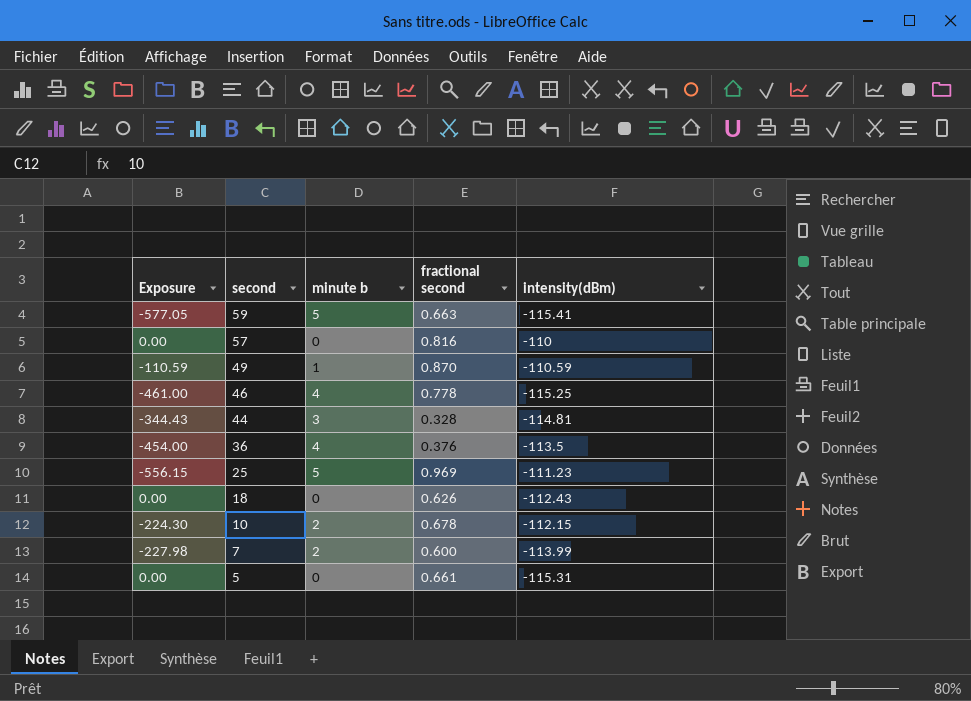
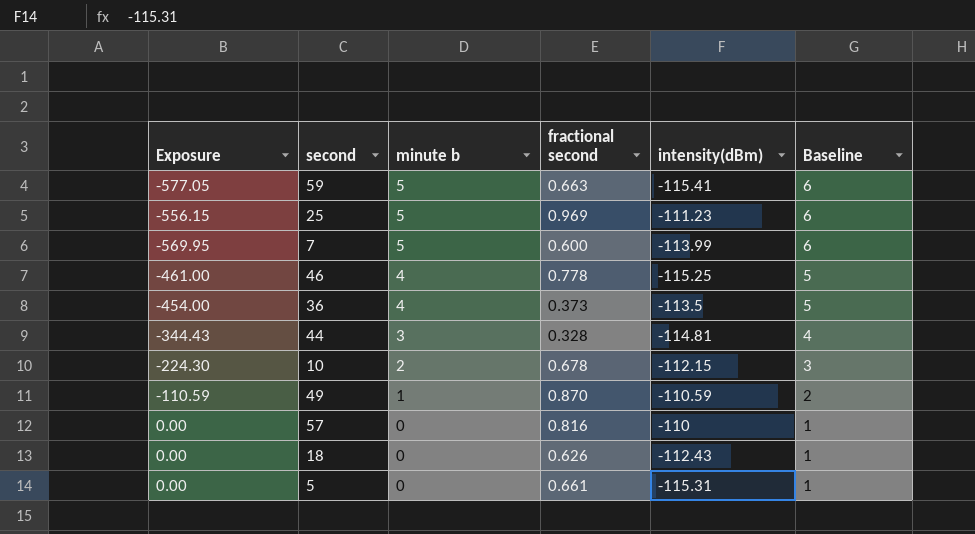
row order: second descending -> minute b descending
column Baseline | formula: none -> [minute b] + 1
7 | Exposure: -227.98 -> -569.95
7 | minute b: 2 -> 5
36 | fractional second: 0.376 -> 0.373

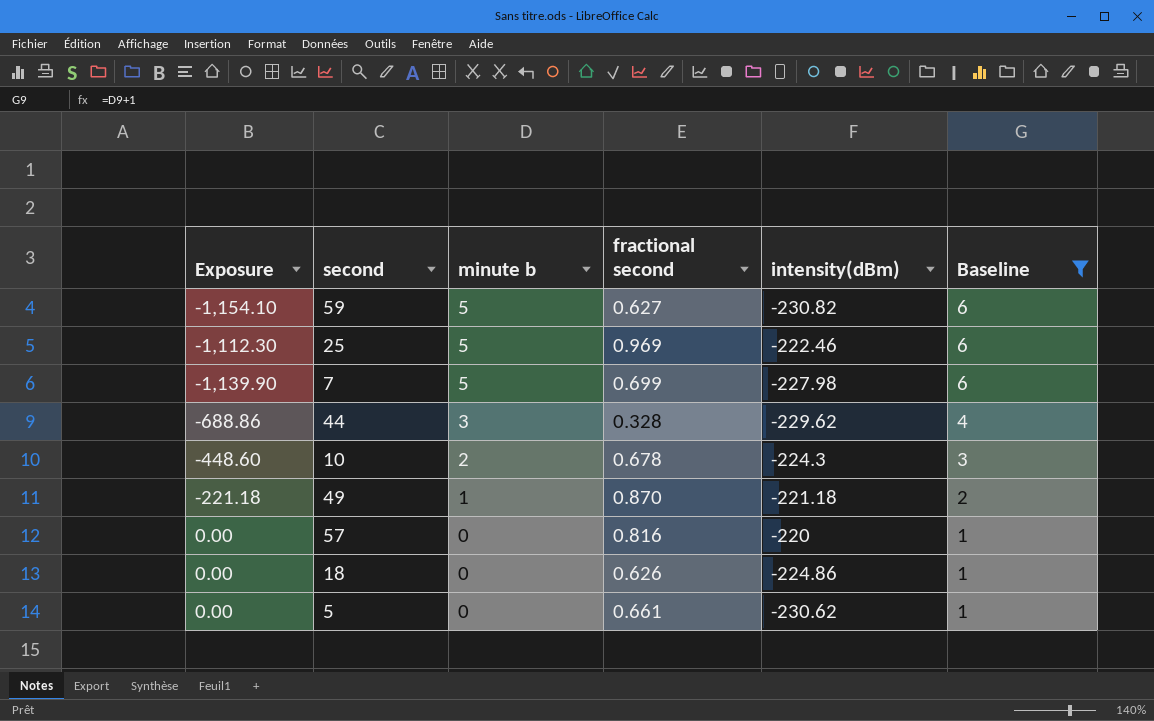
filter: none -> Baseline != 5
59 | Exposure: -577.05 -> -1,154.10
59 | fractional second: 0.663 -> 0.627
59 | intensity(dBm): -115.41 -> -230.82
25 | Exposure: -556.15 -> -1,112.30
25 | intensity(dBm): -111.23 -> -222.46
7 | Exposure: -569.95 -> -1,139.90
7 | fractional second: 0.600 -> 0.699
7 | intensity(dBm): -113.99 -> -227.98
44 | Exposure: -344.43 -> -688.86
44 | intensity(dBm): -114.81 -> -229.62
10 | Exposure: -224.30 -> -448.60
10 | intensity(dBm): -112.15 -> -224.3
49 | Exposure: -110.59 -> -221.18
49 | intensity(dBm): -110.59 -> -221.18
57 | intensity(dBm): -110 -> -220
18 | intensity(dBm): -112.43 -> -224.86
5 | intensity(dBm): -115.31 -> -230.62

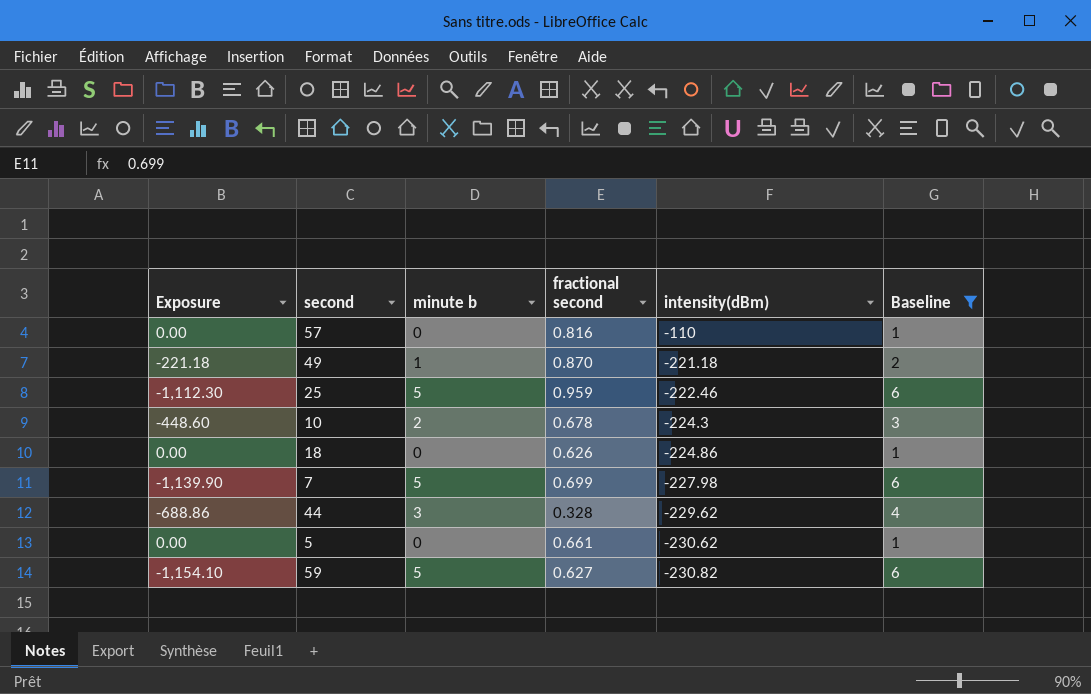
row order: minute b descending -> intensity(dBm) descending
57 | intensity(dBm): -220 -> -110
25 | fractional second: 0.969 -> 0.959

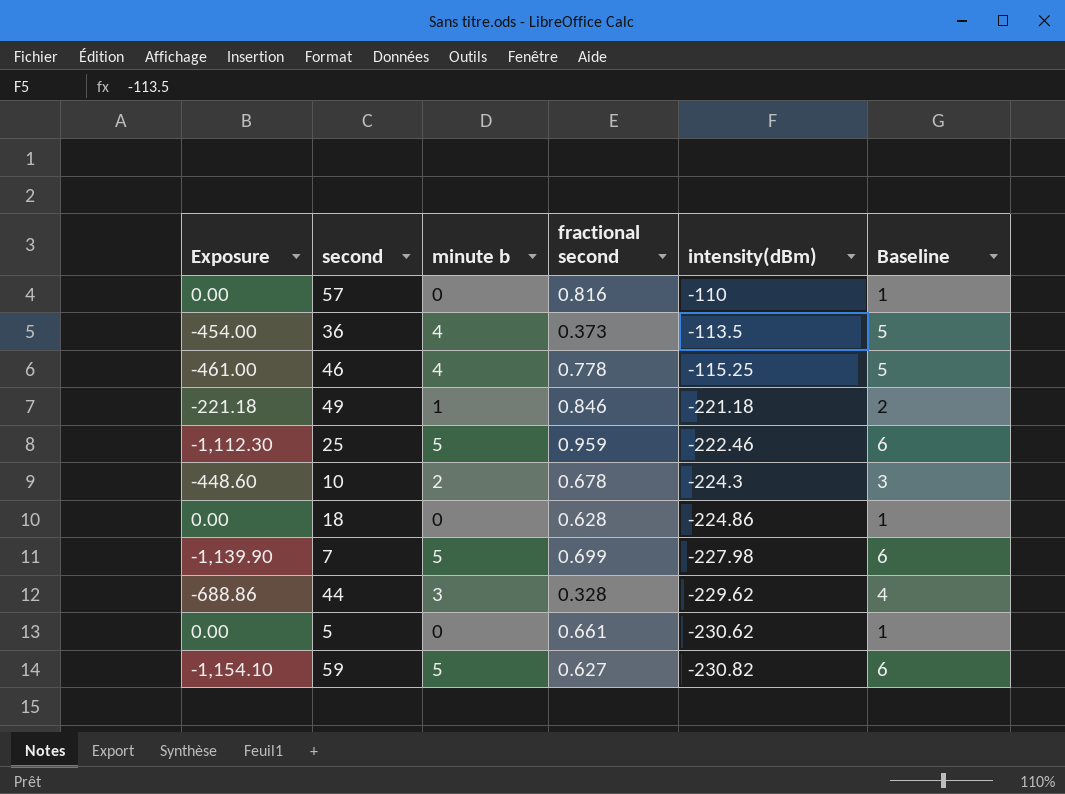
filter: Baseline != 5 -> none
49 | fractional second: 0.870 -> 0.846
18 | fractional second: 0.626 -> 0.628

